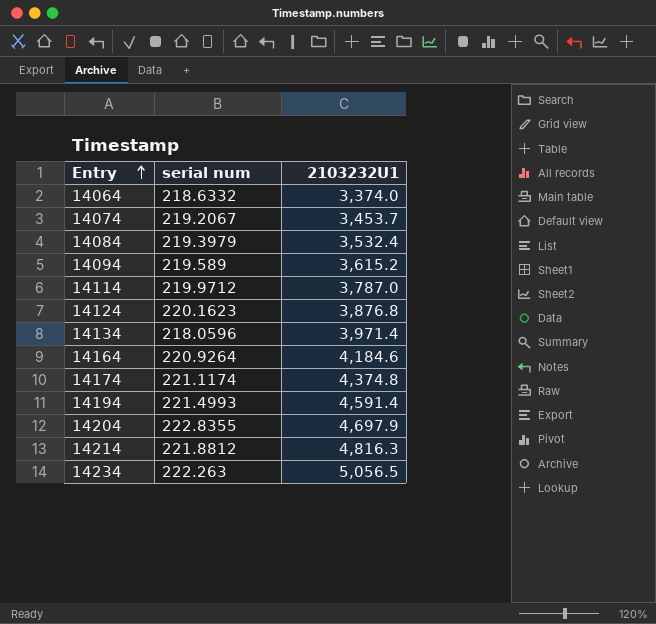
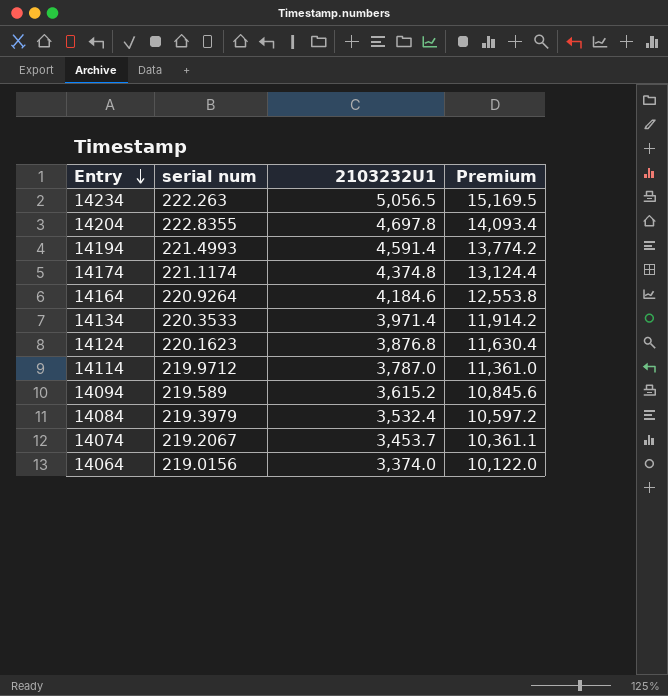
row order: Entry ascending -> Entry descending
column Premium | formula: none -> [2103232U1] * 3
row 14214: 221.8812 | 4,816.3 -> none
14204 | 2103232U1: 4,697.9 -> 4,697.8
14134 | serial num: 218.0596 -> 220.3533
14064 | serial num: 218.6332 -> 219.0156

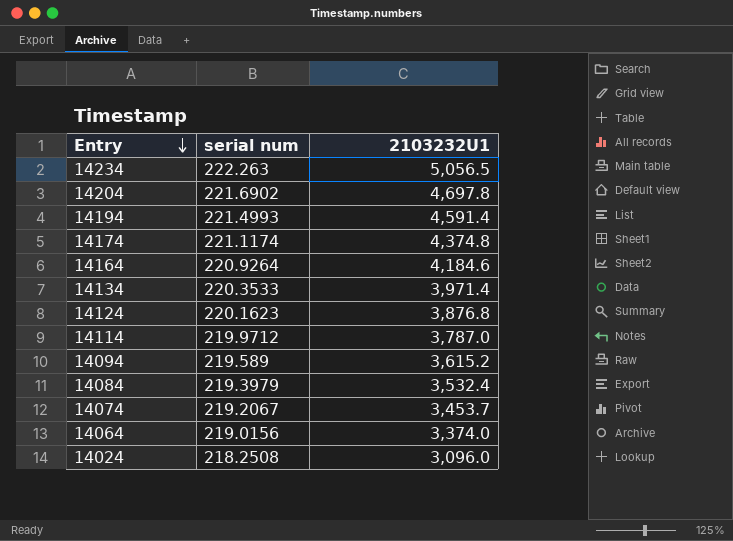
column Premium | formula: [2103232U1] * 3 -> none
14204 | serial num: 222.8355 -> 221.6902
row 14024: none -> 218.2508 | 3,096.0

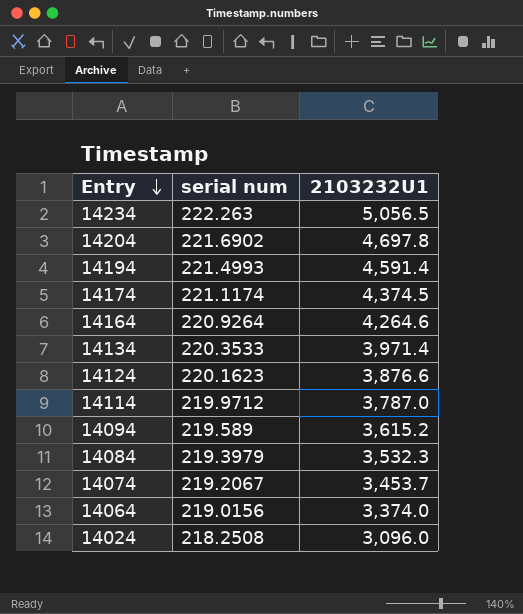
14174 | 2103232U1: 4,374.8 -> 4,374.5
14164 | 2103232U1: 4,184.6 -> 4,264.6
14124 | 2103232U1: 3,876.8 -> 3,876.6
14084 | 2103232U1: 3,532.4 -> 3,532.3

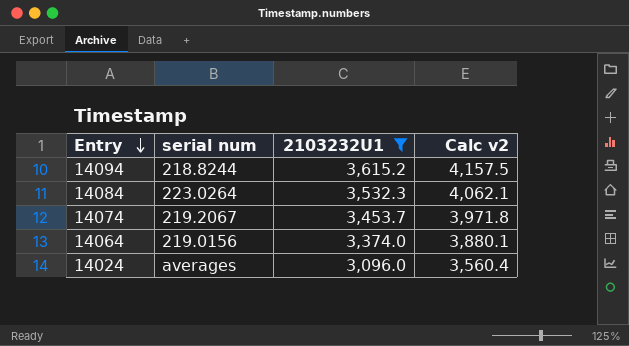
filter: none -> 2103232U1 <= 3,615.2
column Calc v2 | formula: none -> [2103232U1] * 1.15
14094 | serial num: 219.589 -> 218.8244
14084 | serial num: 219.3979 -> 223.0264
14024 | serial num: 218.2508 -> averages

